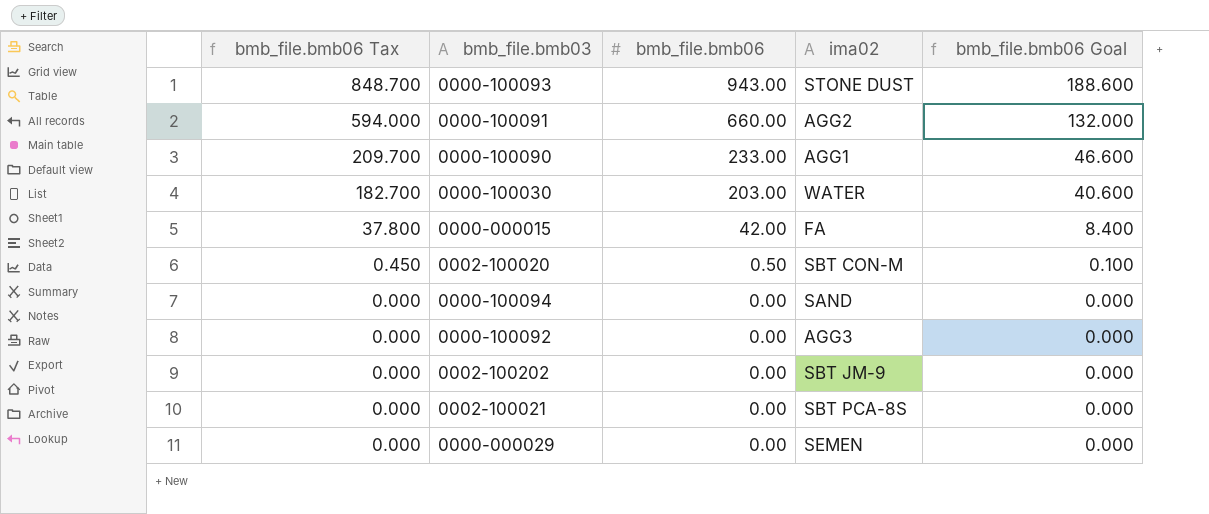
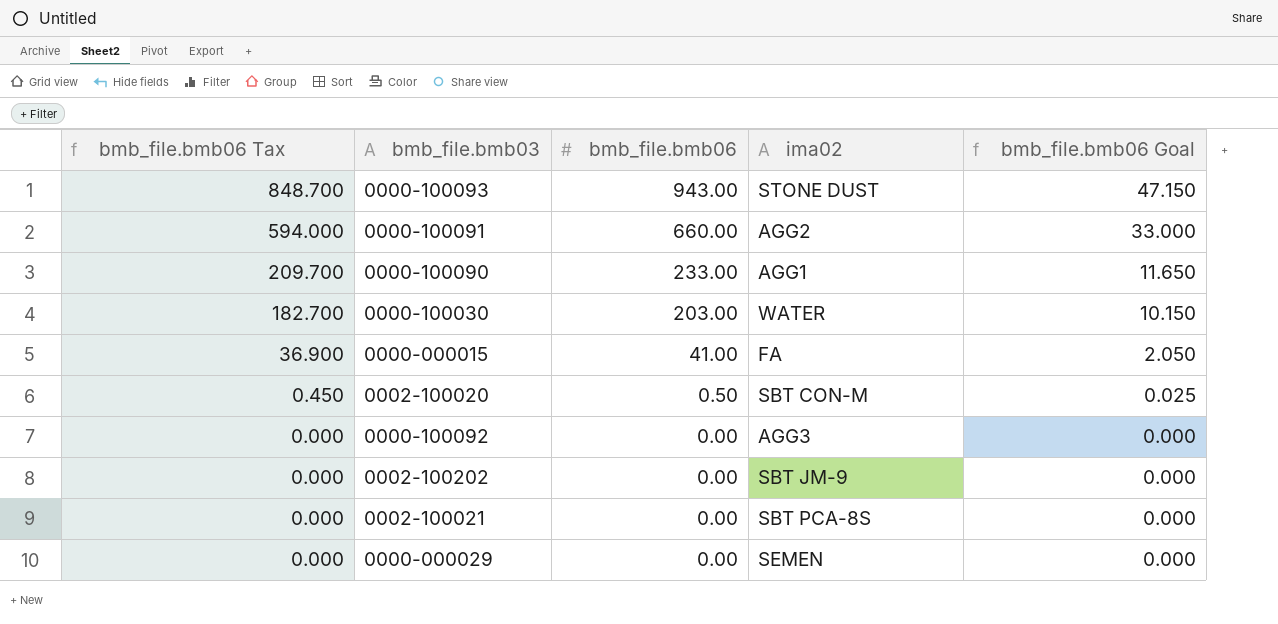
column bmb_file.bmb06 Goal | formula: [bmb_file.bmb06] * 0.2 -> [bmb_file.bmb06] * 0.05
row 0000-100094: 0.000 | 0.00 | SAND | 0.000 -> none
0000-000015 | bmb_file.bmb06 Tax: 37.800 -> 36.900
0000-000015 | bmb_file.bmb06: 42.00 -> 41.00

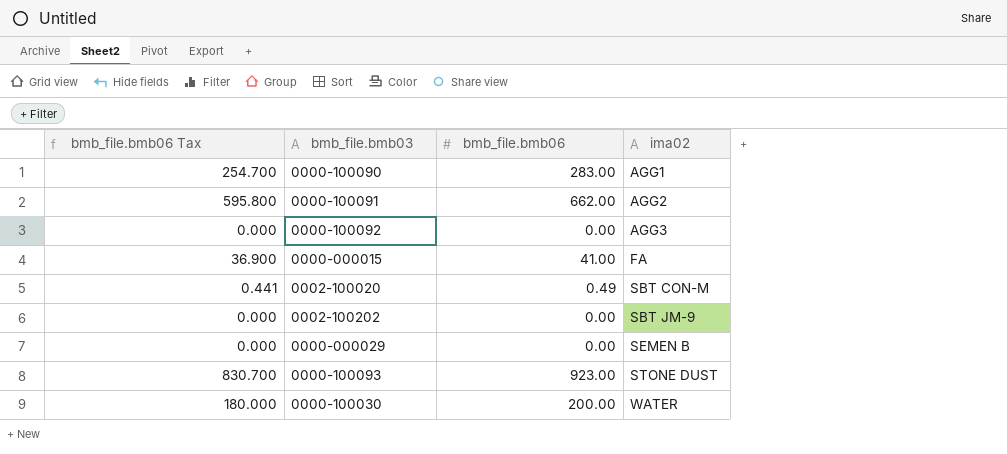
row order: bmb_file.bmb06 Tax descending -> ima02 ascending
column bmb_file.bmb06 Goal | formula: [bmb_file.bmb06] * 0.05 -> none
row 0002-100021: 0.000 | 0.00 | SBT PCA-8S | 0.000 -> none
0000-100090 | bmb_file.bmb06 Tax: 209.700 -> 254.700
0000-100090 | bmb_file.bmb06: 233.00 -> 283.00
0000-100091 | bmb_file.bmb06 Tax: 594.000 -> 595.800
0000-100091 | bmb_file.bmb06: 660.00 -> 662.00
0002-100020 | bmb_file.bmb06 Tax: 0.450 -> 0.441
0002-100020 | bmb_file.bmb06: 0.50 -> 0.49
0000-000029 | ima02: SEMEN -> SEMEN B
0000-100093 | bmb_file.bmb06 Tax: 848.700 -> 830.700
0000-100093 | bmb_file.bmb06: 943.00 -> 923.00
0000-100030 | bmb_file.bmb06 Tax: 182.700 -> 180.000
0000-100030 | bmb_file.bmb06: 203.00 -> 200.00

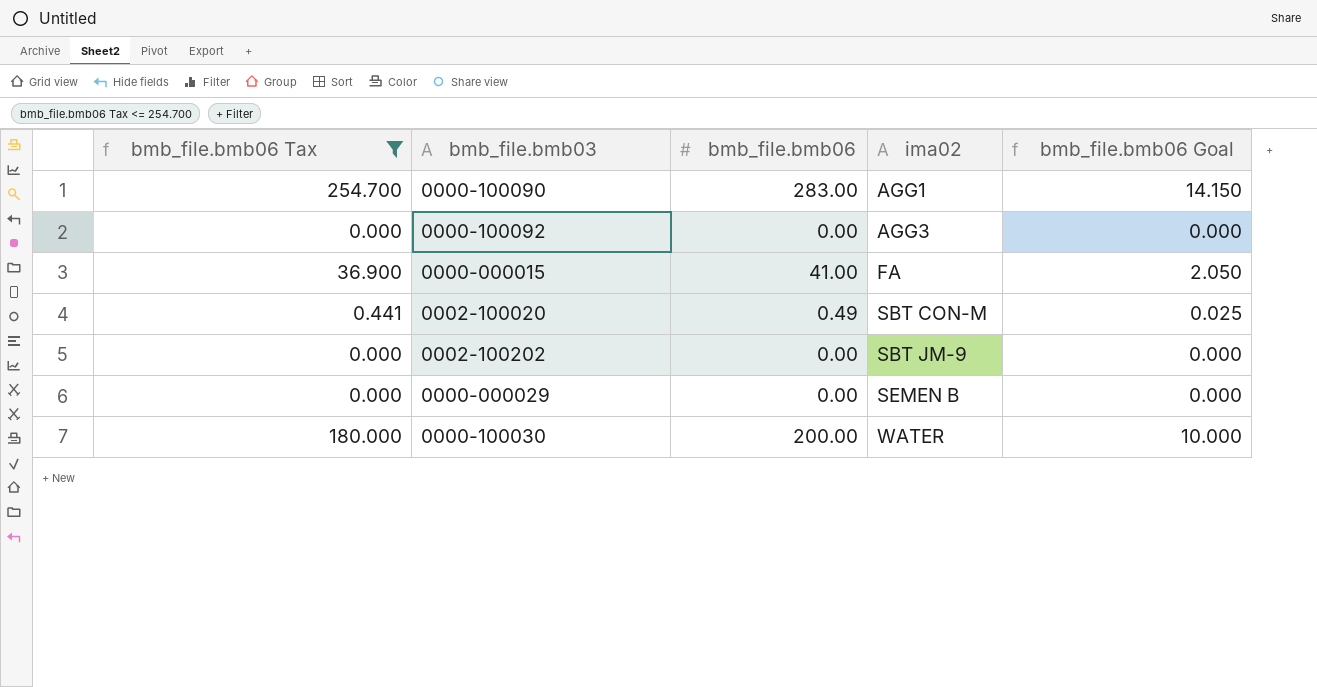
filter: none -> bmb_file.bmb06 Tax <= 254.700
column bmb_file.bmb06 Goal | formula: none -> [bmb_file.bmb06] * 0.05

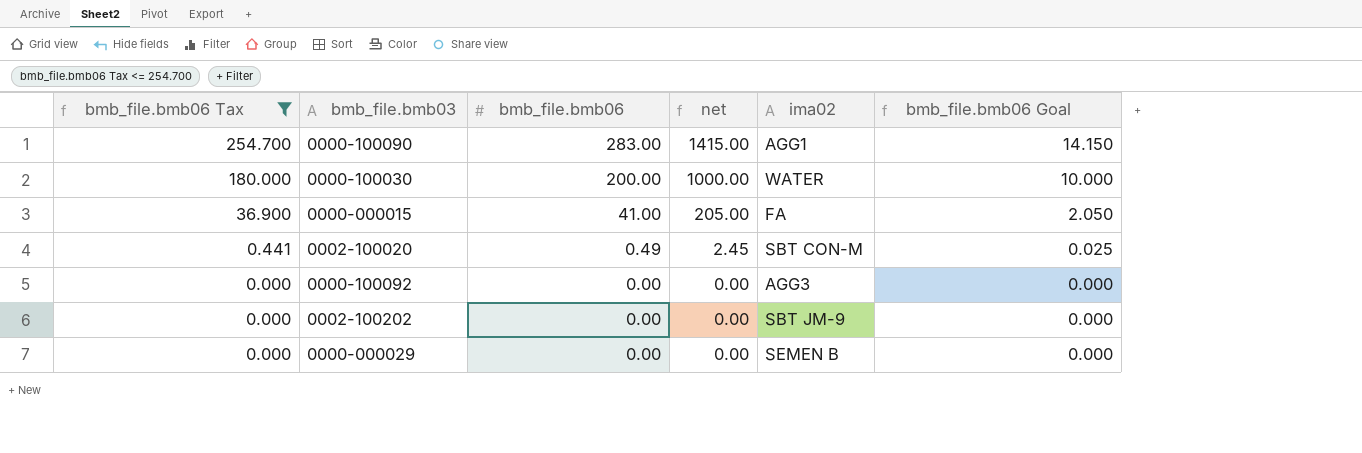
row order: ima02 ascending -> bmb_file.bmb06 Tax descending
column net | formula: none -> [bmb_file.bmb06] * 5

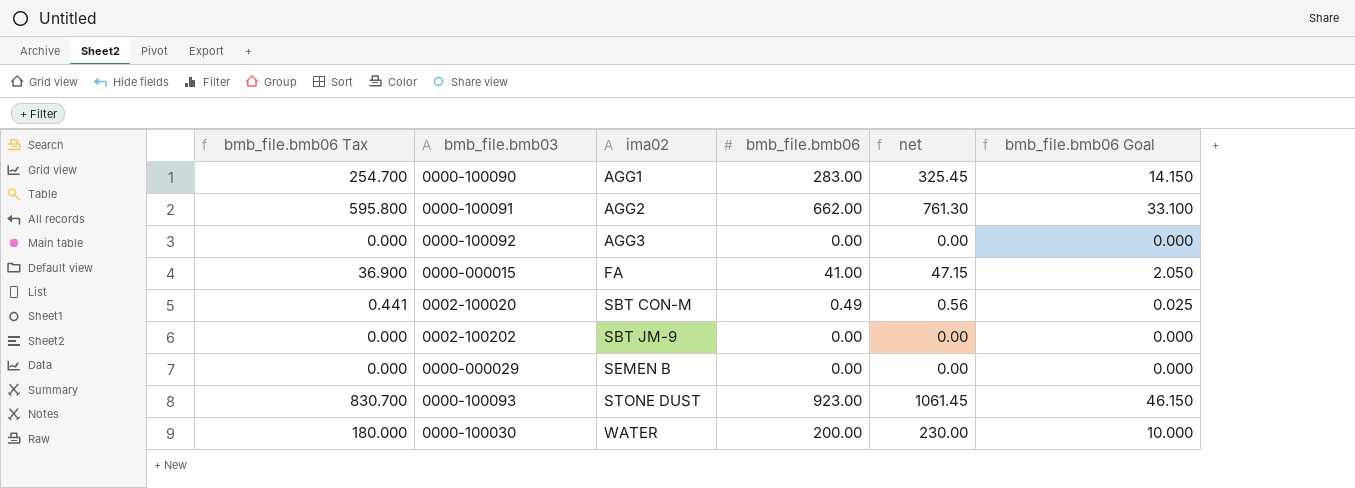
filter: bmb_file.bmb06 Tax <= 254.700 -> none
row order: bmb_file.bmb06 Tax descending -> ima02 ascending
column ima02 | position: 5 -> 3
column net | formula: [bmb_file.bmb06] * 5 -> [bmb_file.bmb06] * 1.15

